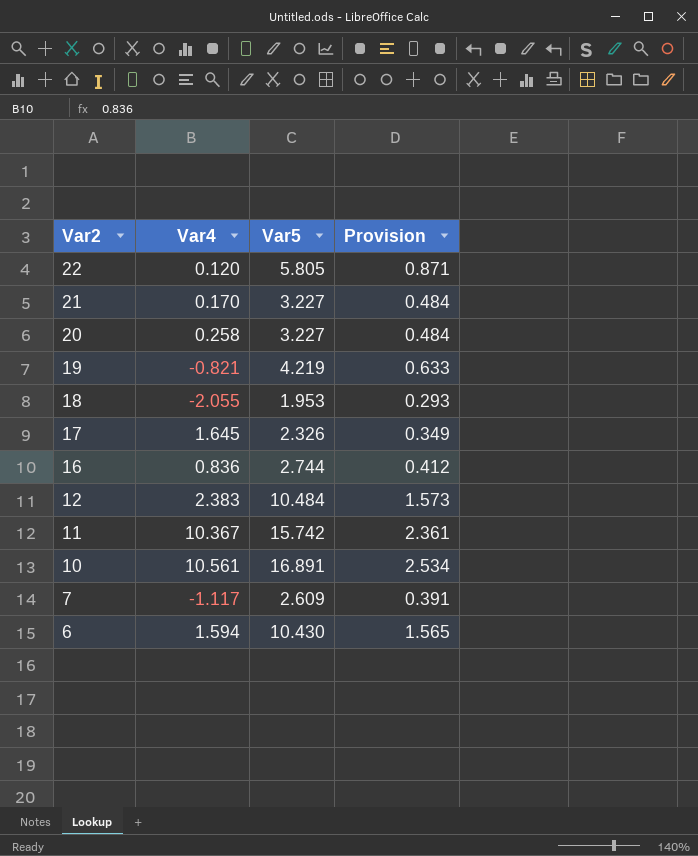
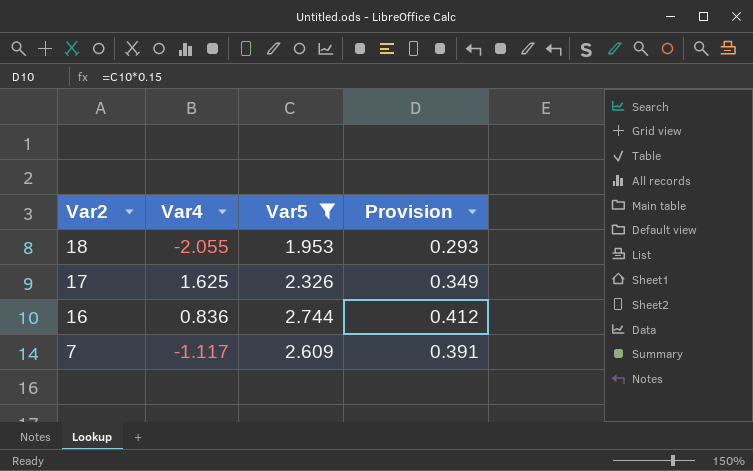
filter: none -> Var5 <= 2.744
17 | Var4: 1.645 -> 1.625

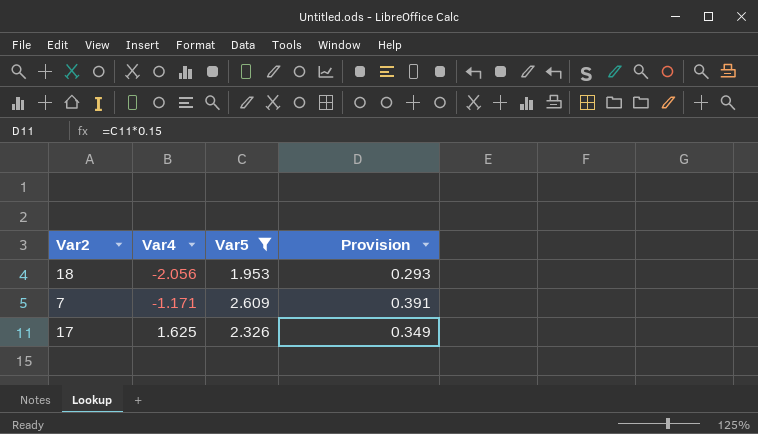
row order: Var2 descending -> Var4 ascending
row 16: 0.836 | 2.744 | 0.412 -> none
18 | Var4: -2.055 -> -2.056
7 | Var4: -1.117 -> -1.171

